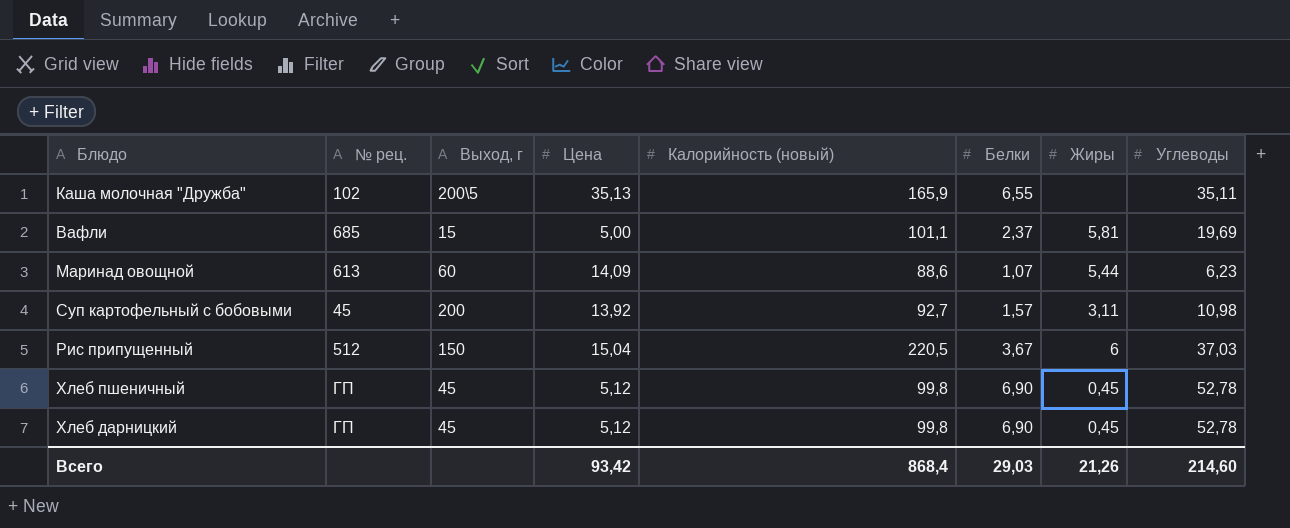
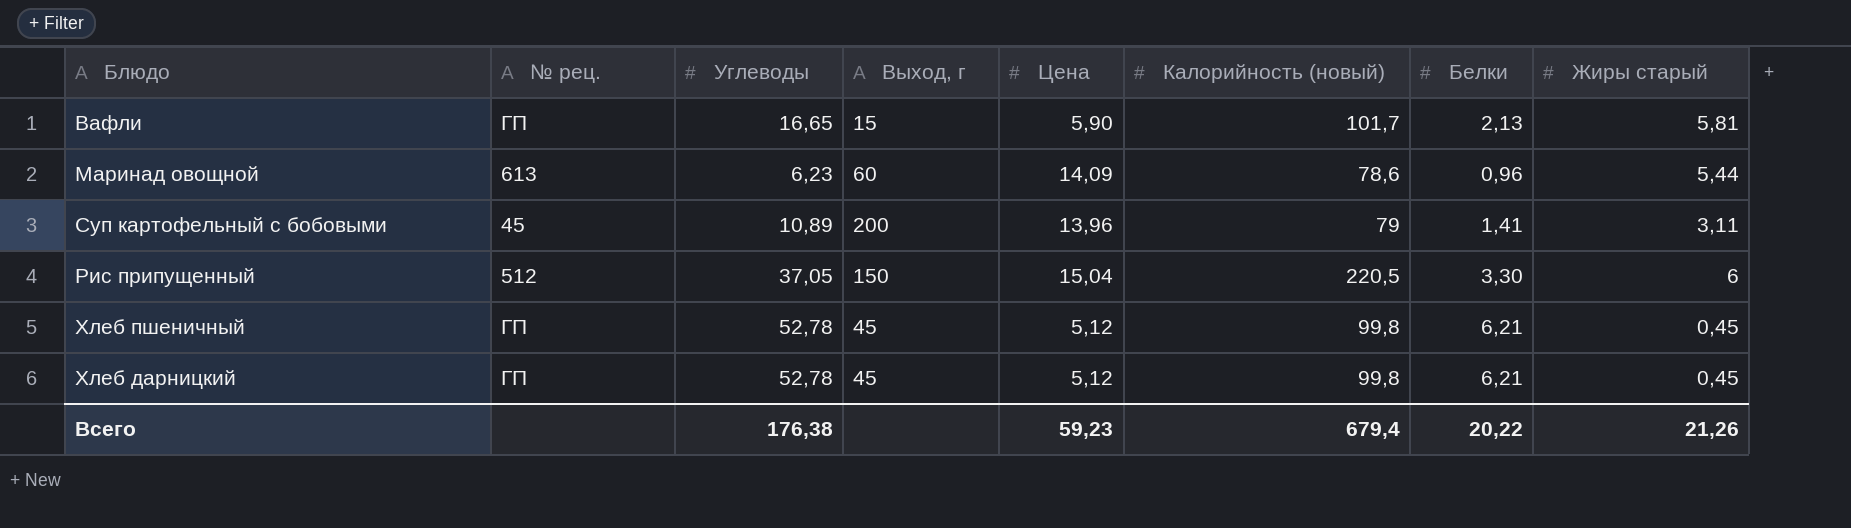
column Углеводы | position: 8 -> 3
column name: Жиры -> Жиры старый
row Каша молочная "Дружба": 102 | 200\5 | 35,13 | 165,9 | 6,55 | none | 35,11 -> none
Вафли | № рец.: 685 -> ГП
Вафли | Углеводы: 19,69 -> 16,65
Вафли | Цена: 5,00 -> 5,90
Вафли | Калорийность (новый): 101,1 -> 101,7
Вафли | Белки: 2,37 -> 2,13
Маринад овощной | Калорийность (новый): 88,6 -> 78,6
Маринад овощной | Белки: 1,07 -> 0,96
Суп картофельный с бобовыми | Углеводы: 10,98 -> 10,89
Суп картофельный с бобовыми | Цена: 13,92 -> 13,96
Суп картофельный с бобовыми | Калорийность (новый): 92,7 -> 79
Суп картофельный с бобовыми | Белки: 1,57 -> 1,41
Рис припущенный | Углеводы: 37,03 -> 37,05
Рис припущенный | Белки: 3,67 -> 3,30
Хлеб пшеничный | Белки: 6,90 -> 6,21
Хлеб дарницкий | Белки: 6,90 -> 6,21
Всего | Углеводы: 214,60 -> 176,38
Всего | Цена: 93,42 -> 59,23
Всего | Калорийность (новый): 868,4 -> 679,4
Всего | Белки: 29,03 -> 20,22

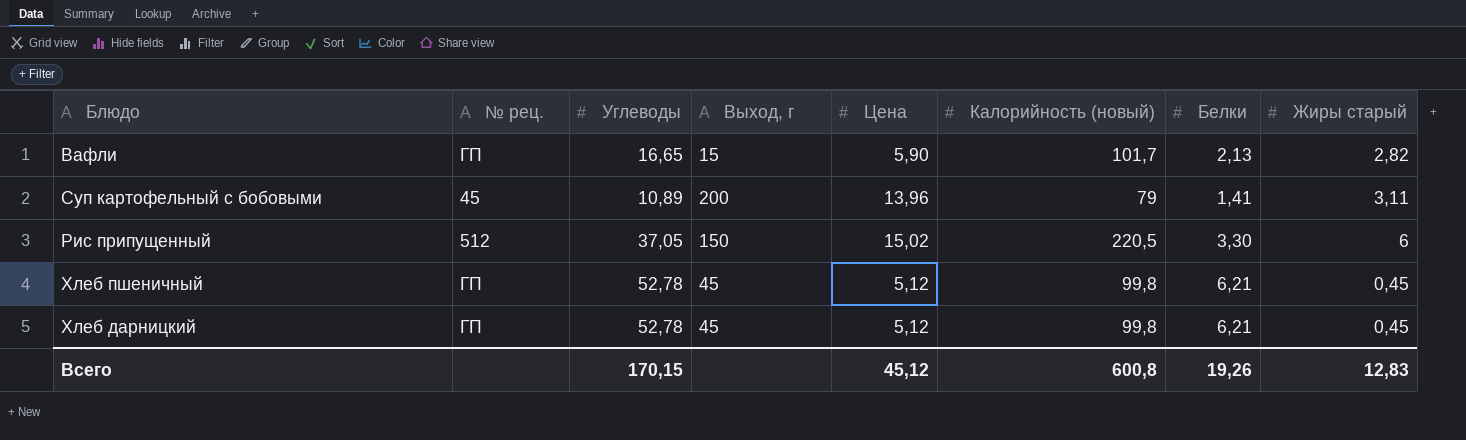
row Маринад овощной: 613 | 6,23 | 60 | 14,09 | 78,6 | 0,96 | 5,44 -> none
Вафли | Жиры старый: 5,81 -> 2,82
Рис припущенный | Цена: 15,04 -> 15,02
Всего | Углеводы: 176,38 -> 170,15
Всего | Цена: 59,23 -> 45,12
Всего | Калорийность (новый): 679,4 -> 600,8
Всего | Белки: 20,22 -> 19,26
Всего | Жиры старый: 21,26 -> 12,83

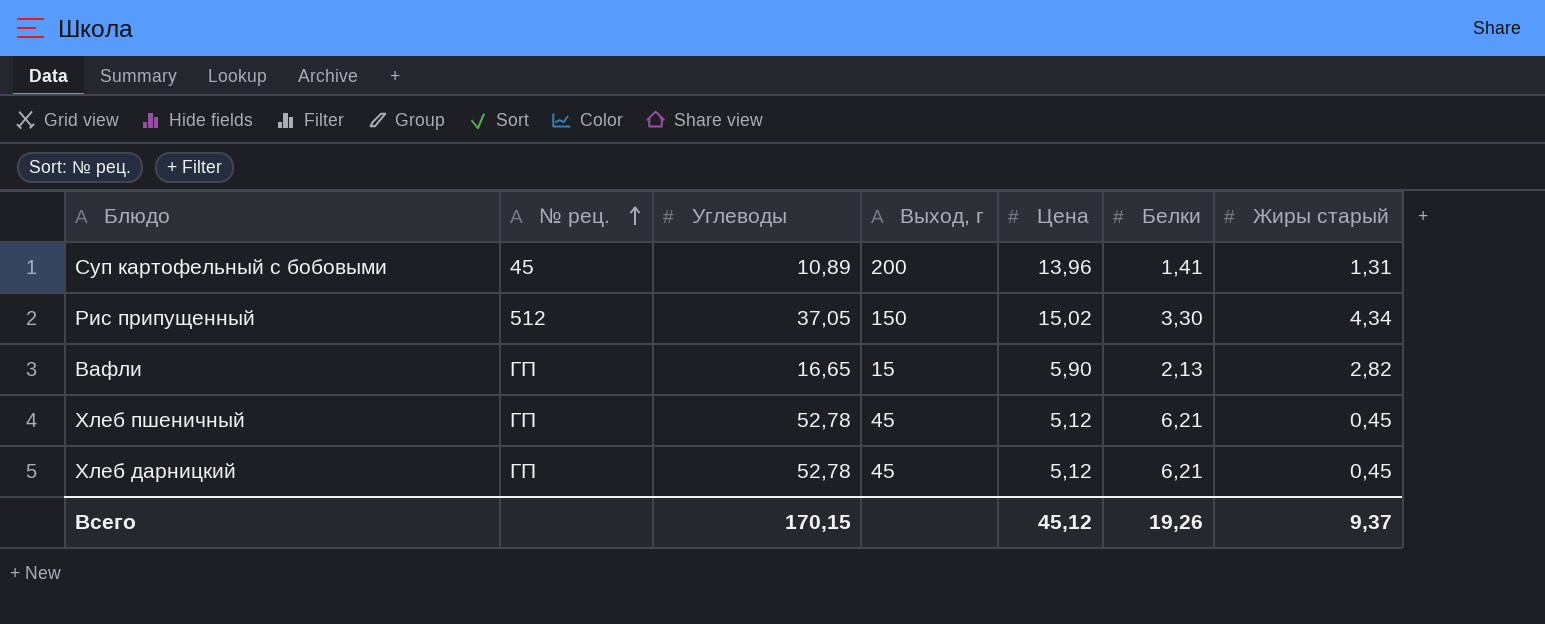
row order: none -> № рец. ascending
column Калорийность (новый) | position: 6 -> none
Суп картофельный с бобовыми | Жиры старый: 3,11 -> 1,31
Рис припущенный | Жиры старый: 6 -> 4,34
Всего | Жиры старый: 12,83 -> 9,37

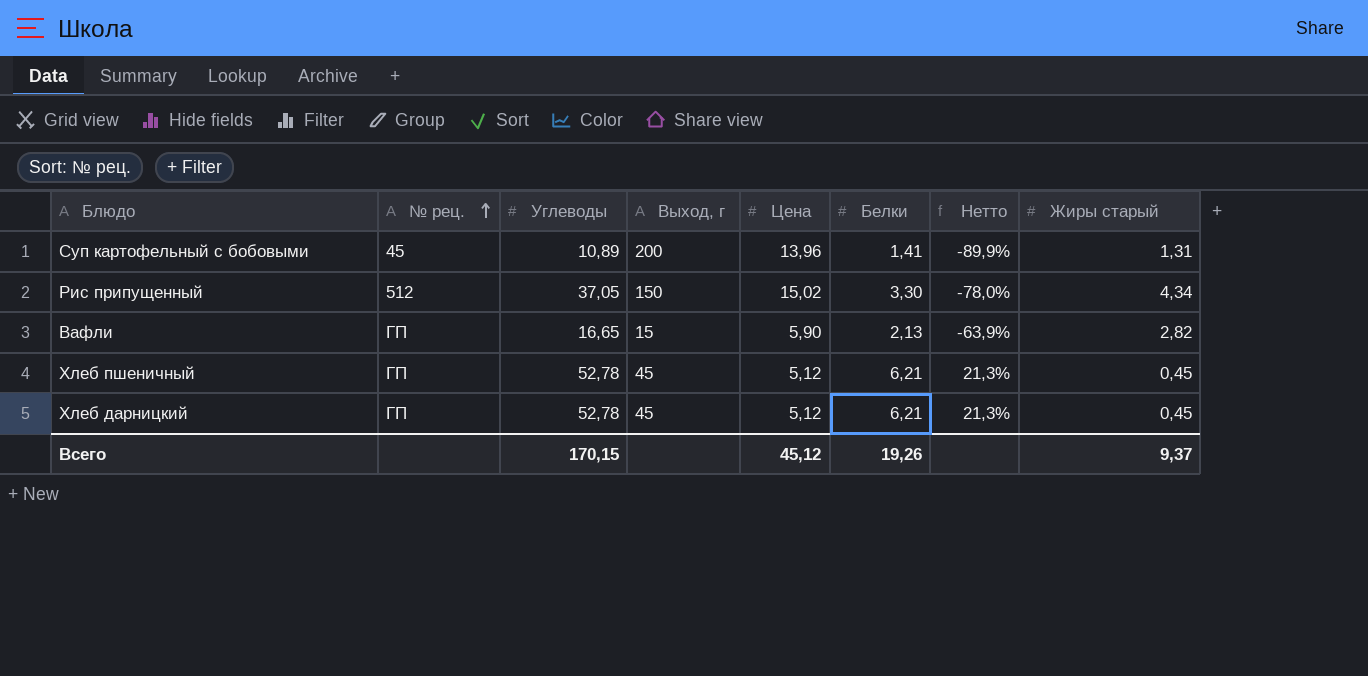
column Нетто | formula: none -> ([Белки] - [Цена]) / [Цена]

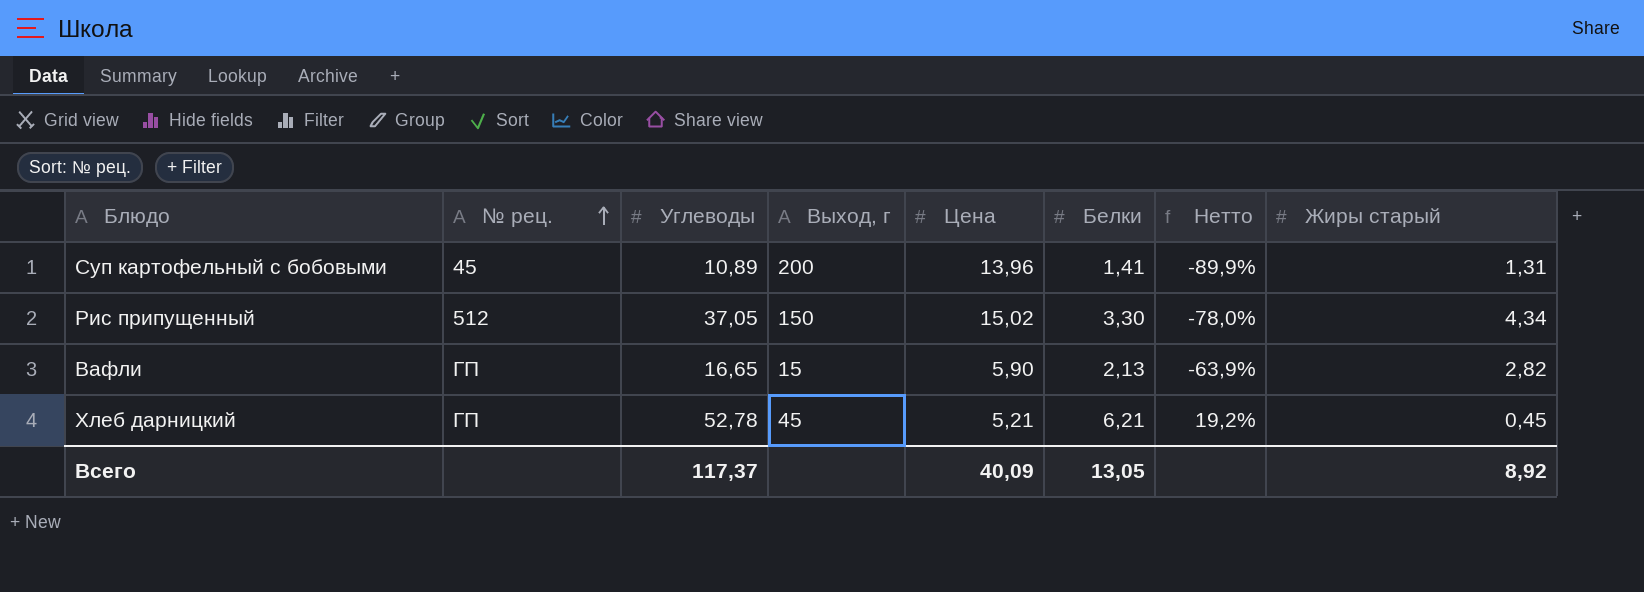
row Хлеб пшеничный: ГП | 52,78 | 45 | 5,12 | 6,21 | 21,3% | 0,45 -> none
Хлеб дарницкий | Цена: 5,12 -> 5,21
Хлеб дарницкий | Нетто: 21,3% -> 19,2%
Всего | Углеводы: 170,15 -> 117,37
Всего | Цена: 45,12 -> 40,09
Всего | Белки: 19,26 -> 13,05
Всего | Жиры старый: 9,37 -> 8,92

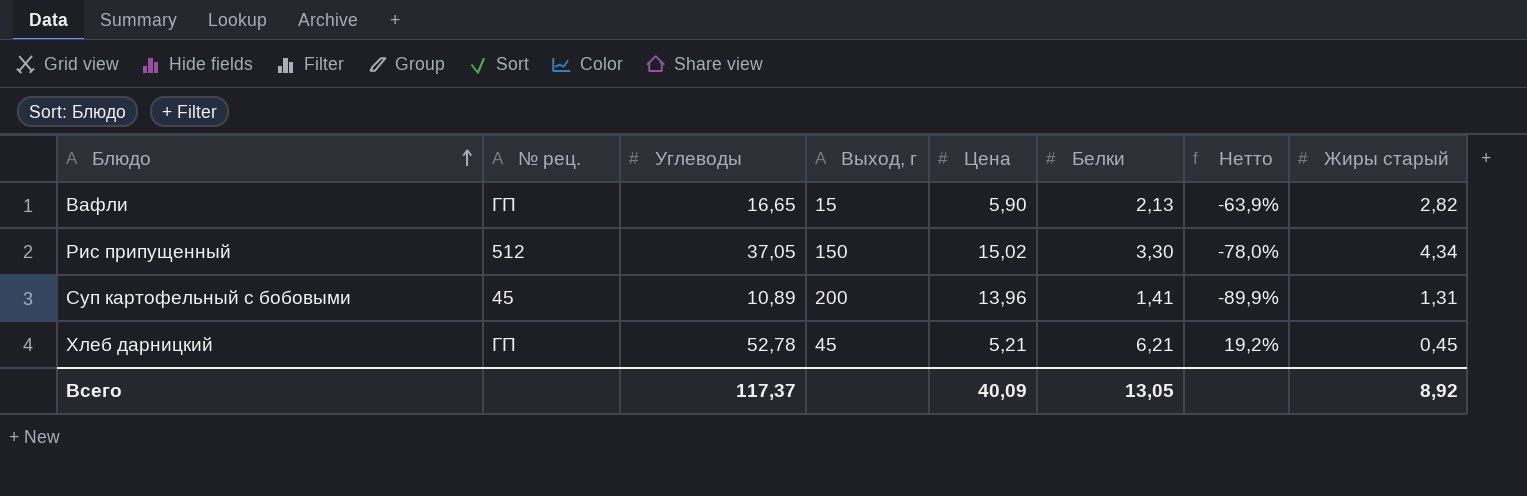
row order: № рец. ascending -> Блюдо ascending

